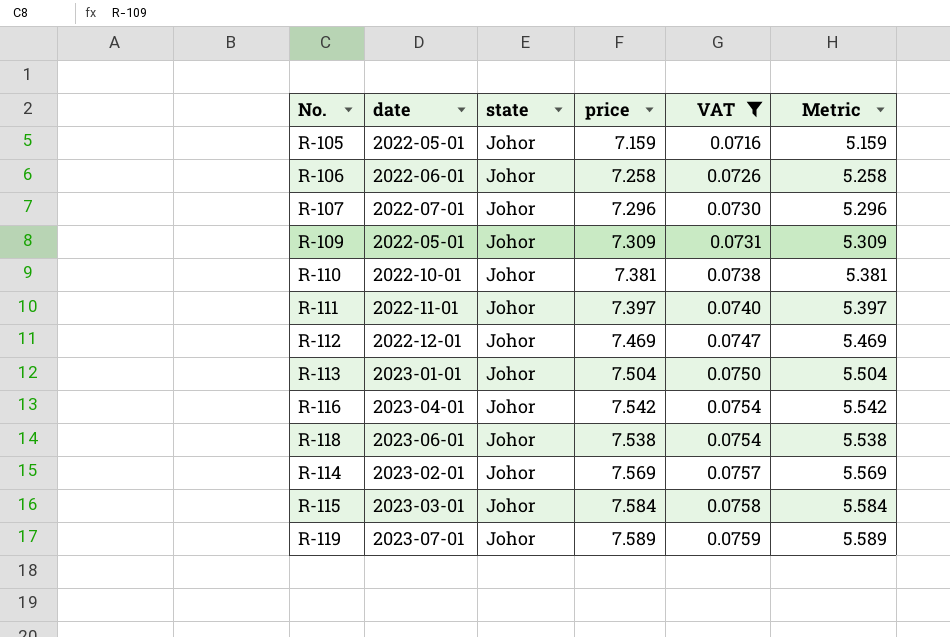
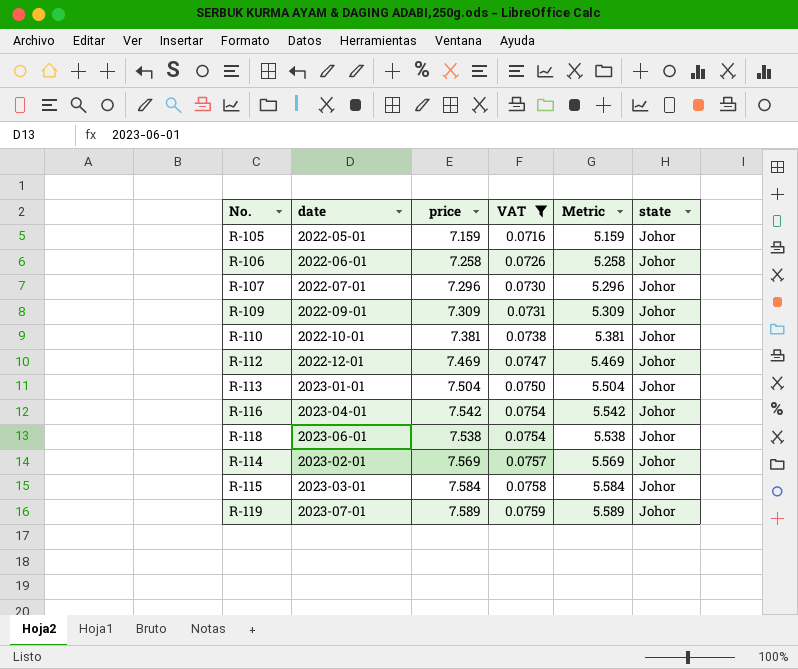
column state | position: 3 -> 6
row R-111: 2022-11-01 | Johor | 7.397 | 0.0740 | 5.397 -> none
R-109 | date: 2022-05-01 -> 2022-09-01

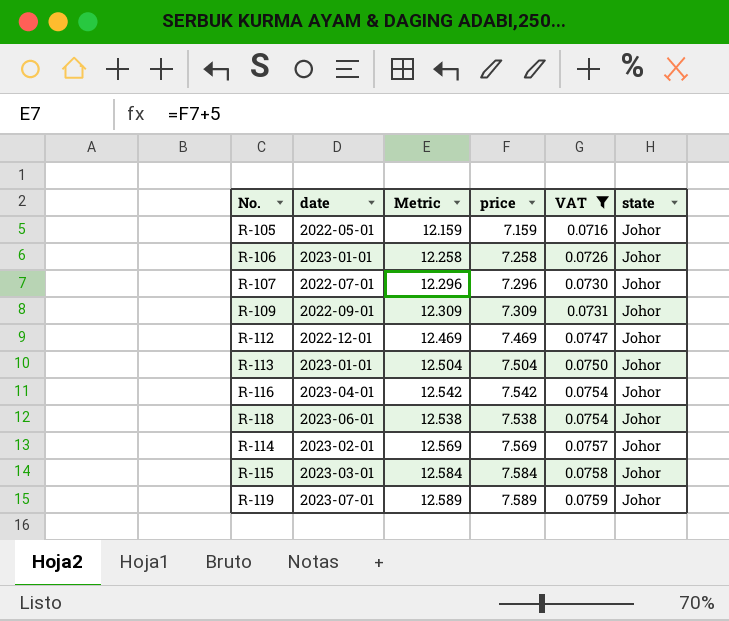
column Metric | formula: [price] - 2 -> [price] + 5
column Metric | position: 5 -> 3
row R-110: 2022-10-01 | 7.381 | 0.0738 | 5.381 | Johor -> none
R-106 | date: 2022-06-01 -> 2023-01-01

